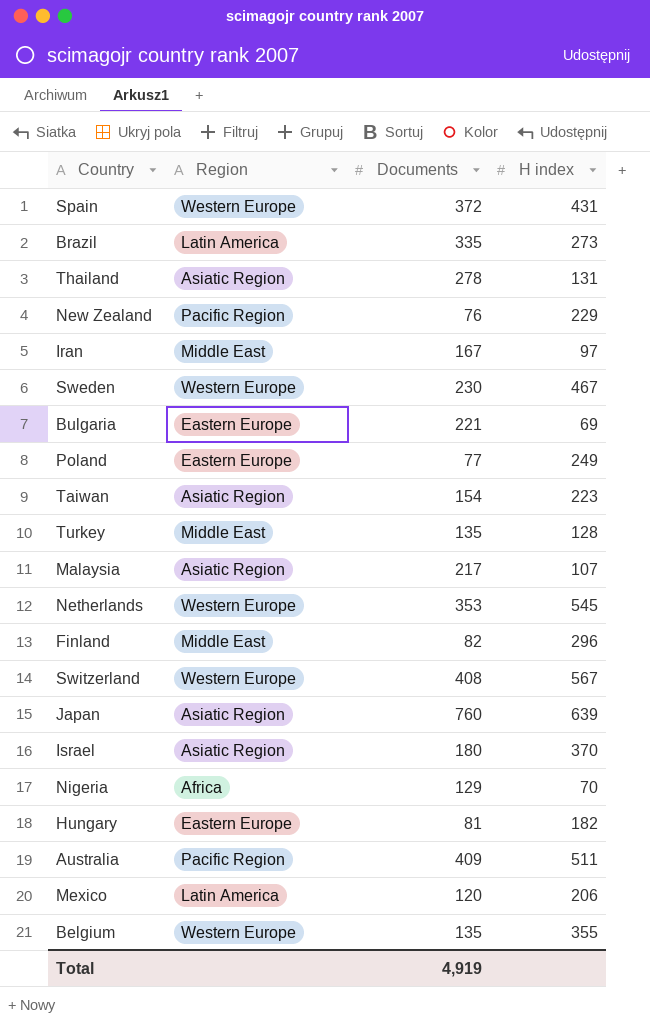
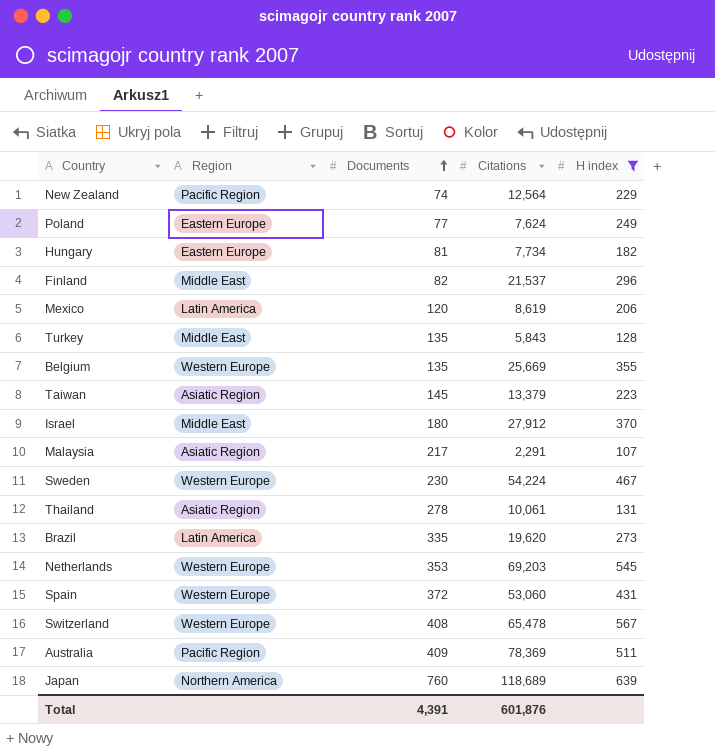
filter: none -> H index >= 107
row order: none -> Documents ascending
column Citations | position: none -> 4
New Zealand | Documents: 76 -> 74
Taiwan | Documents: 154 -> 145
Israel | Region: Asiatic Region -> Middle East
Japan | Region: Asiatic Region -> Northern America
Total | Documents: 4,919 -> 4,391

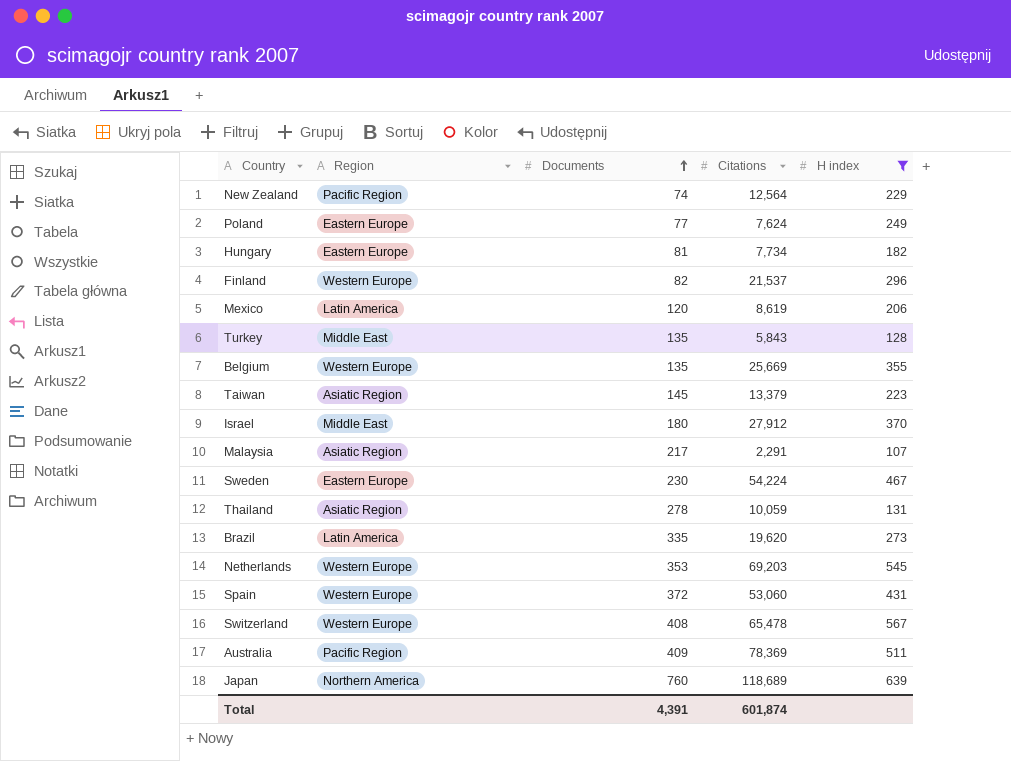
Finland | Region: Middle East -> Western Europe
Sweden | Region: Western Europe -> Eastern Europe
Thailand | Citations: 10,061 -> 10,059
Total | Citations: 601,876 -> 601,874

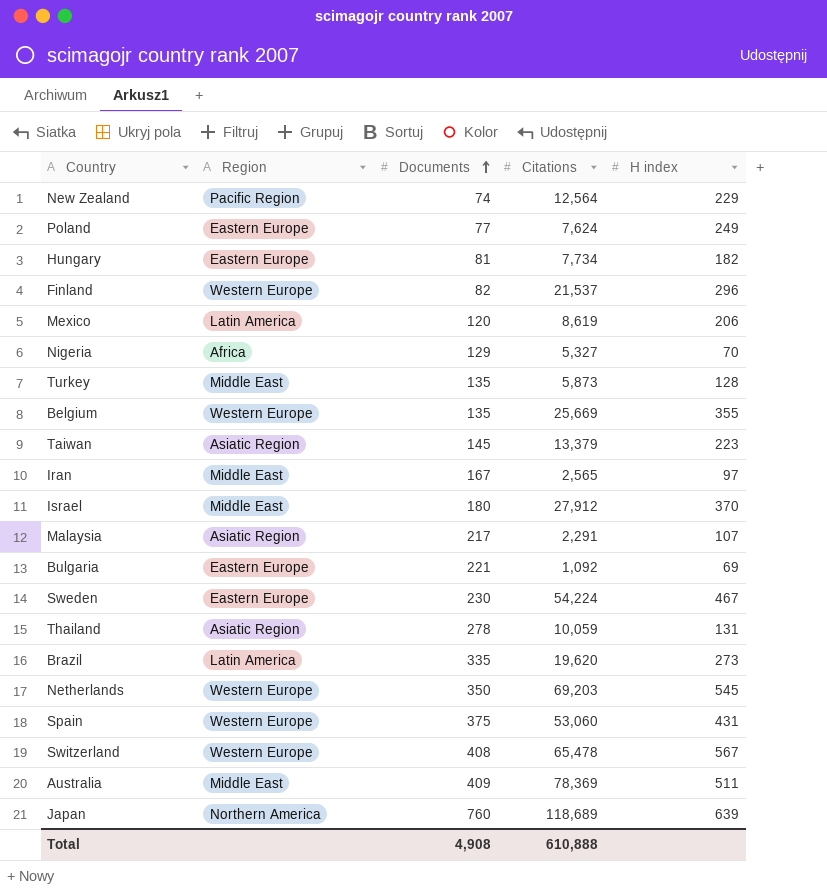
filter: H index >= 107 -> none
Turkey | Citations: 5,843 -> 5,873
Netherlands | Documents: 353 -> 350
Spain | Documents: 372 -> 375
Australia | Region: Pacific Region -> Middle East
Total | Documents: 4,391 -> 4,908
Total | Citations: 601,874 -> 610,888

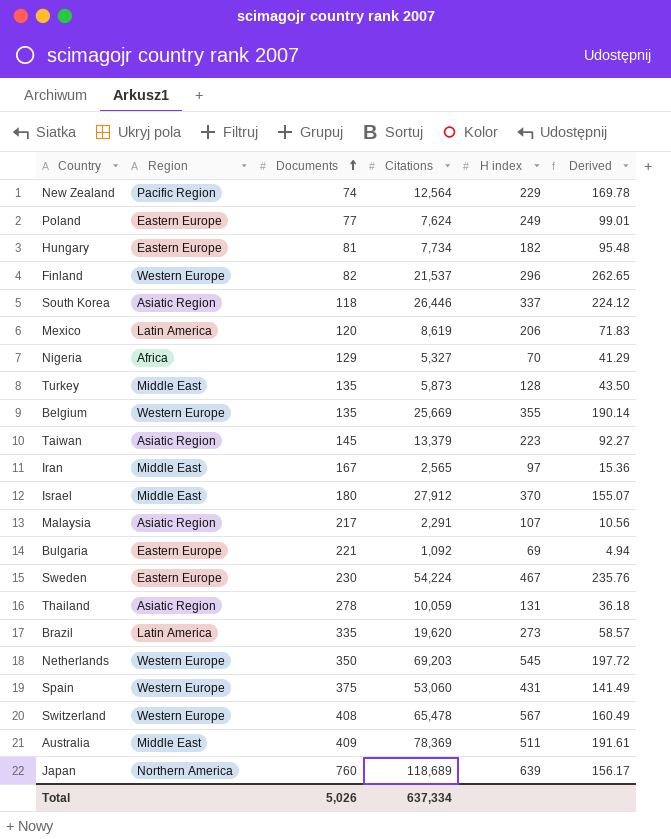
column Derived | formula: none -> [Citations] / [Documents]
row South Korea: none -> Asiatic Region | 118 | 26,446 | 337 | 224.12
Total | Documents: 4,908 -> 5,026
Total | Citations: 610,888 -> 637,334

